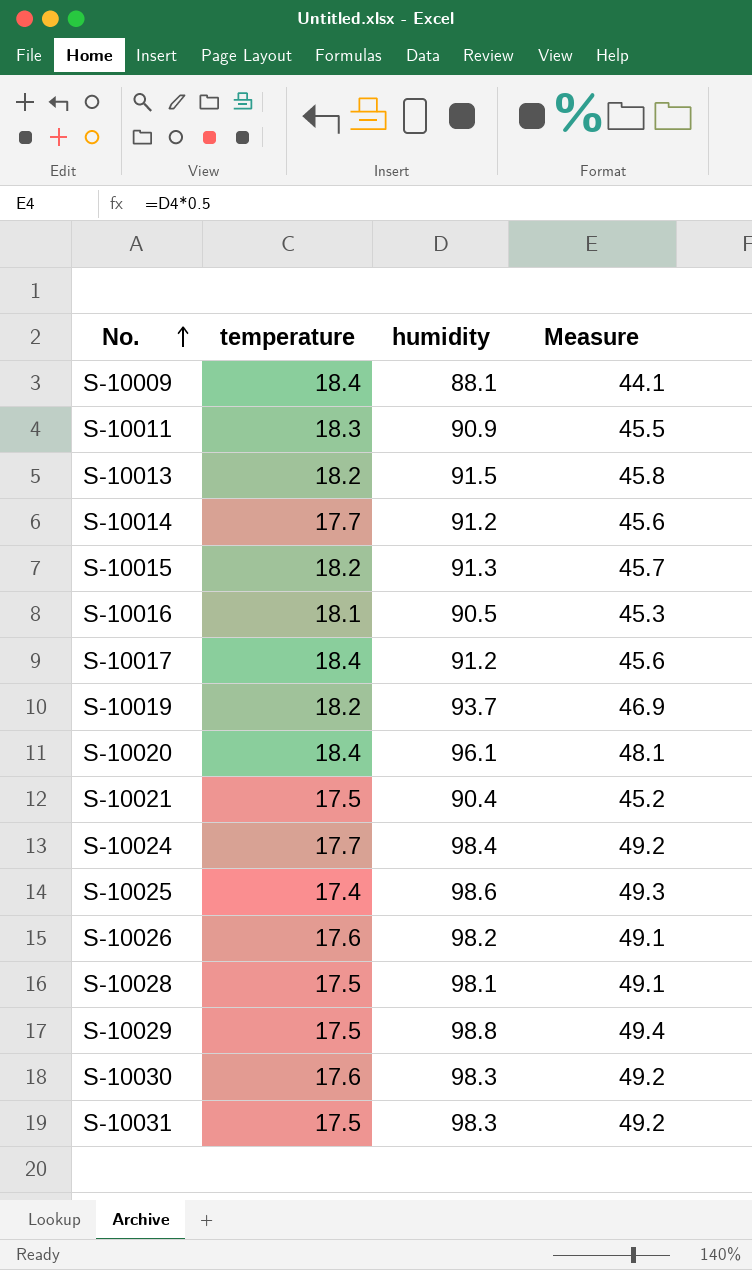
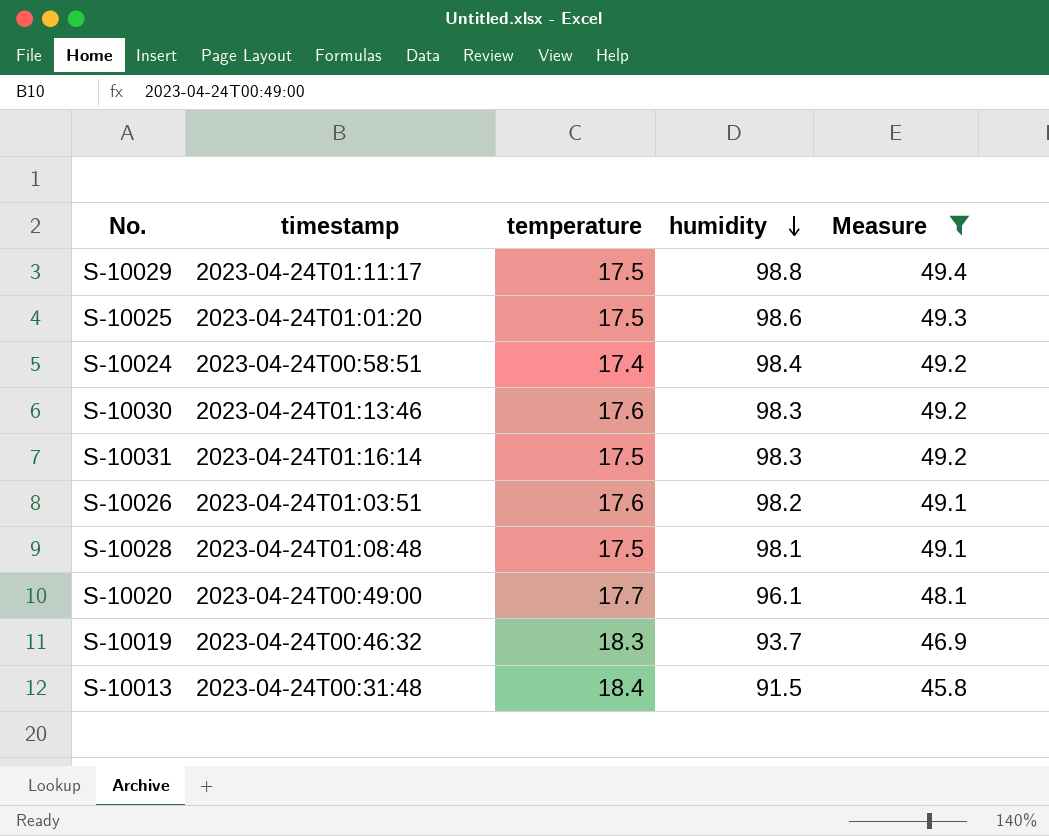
filter: none -> Measure >= 45.8
row order: No. ascending -> humidity descending
column timestamp | position: none -> 2
S-10025 | temperature: 17.4 -> 17.5
S-10024 | temperature: 17.7 -> 17.4
S-10020 | temperature: 18.4 -> 17.7
S-10019 | temperature: 18.2 -> 18.3
S-10013 | temperature: 18.2 -> 18.4

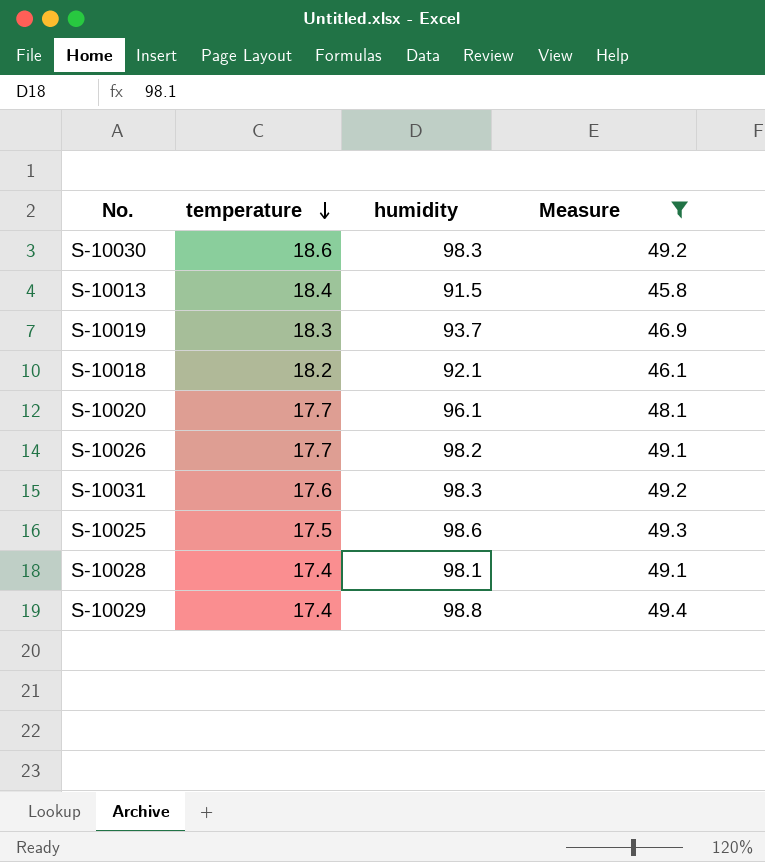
row order: humidity descending -> temperature descending
column timestamp | position: 2 -> none
row S-10024: 2023-04-24T00:58:51 | 17.4 | 98.4 | 49.2 -> none
S-10030 | temperature: 17.6 -> 18.6
row S-10018: none -> 18.2 | 92.1 | 46.1
S-10026 | temperature: 17.6 -> 17.7
S-10031 | temperature: 17.5 -> 17.6
S-10028 | temperature: 17.5 -> 17.4
S-10029 | temperature: 17.5 -> 17.4

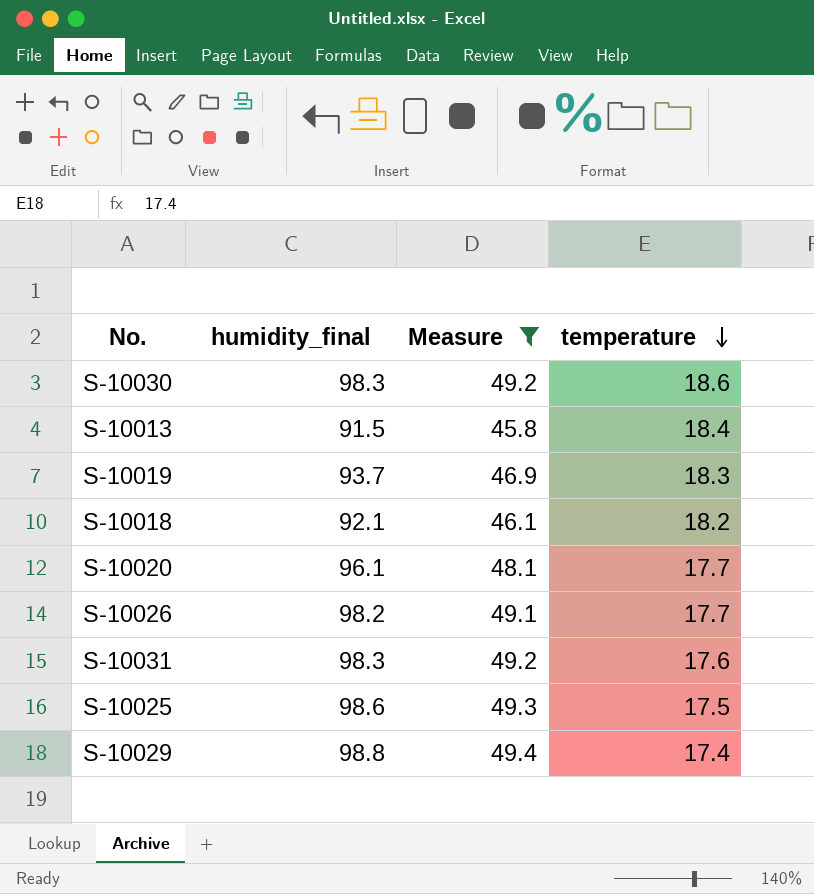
column name: humidity -> humidity_final
column temperature | position: 2 -> 4
row S-10028: 17.4 | 98.1 | 49.1 -> none

